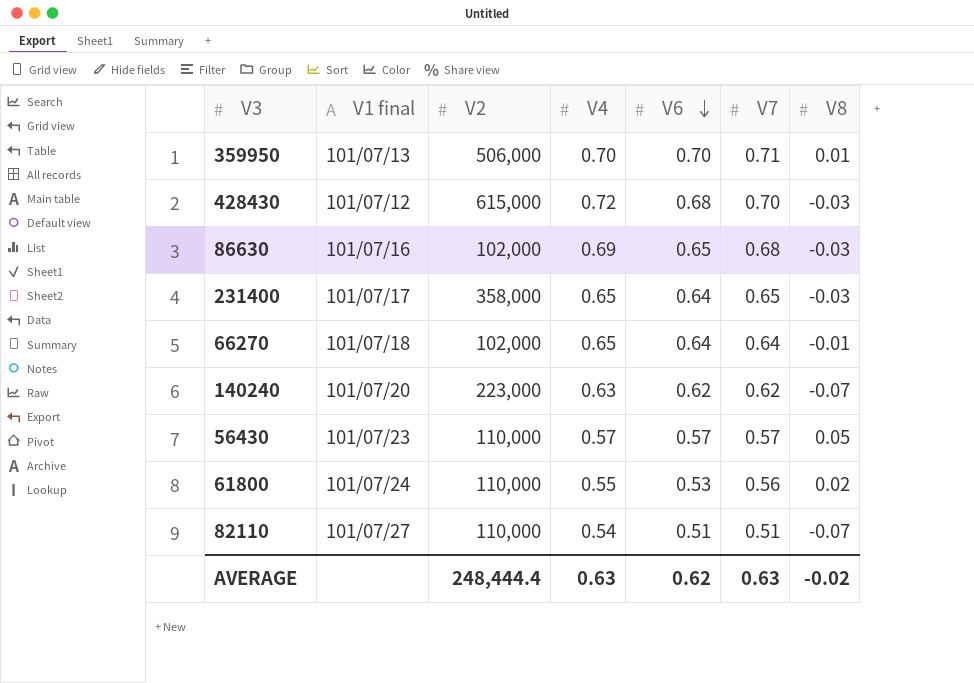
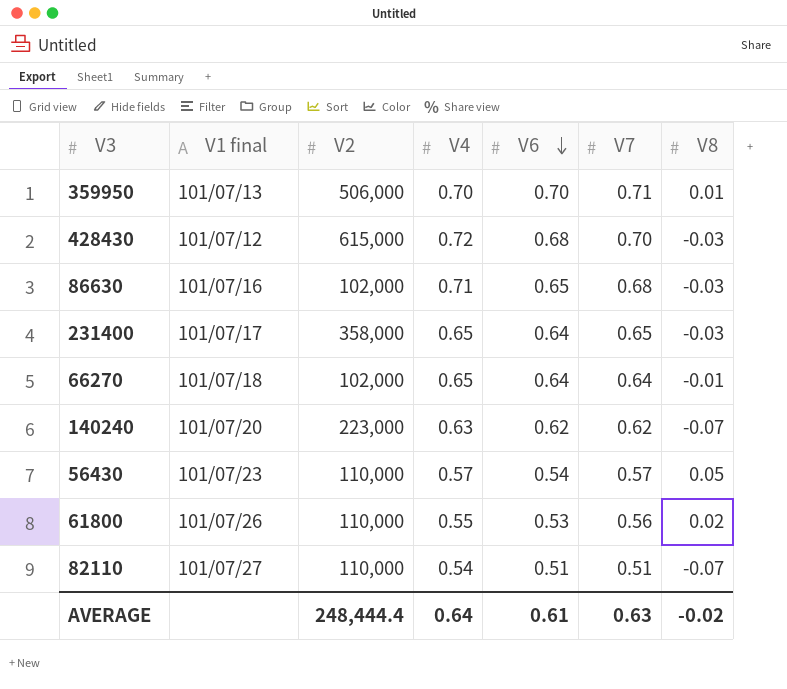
86630 | V4: 0.69 -> 0.71
56430 | V6: 0.57 -> 0.54
61800 | V1 final: 101/07/24 -> 101/07/26
AVERAGE | V4: 0.63 -> 0.64
AVERAGE | V6: 0.62 -> 0.61

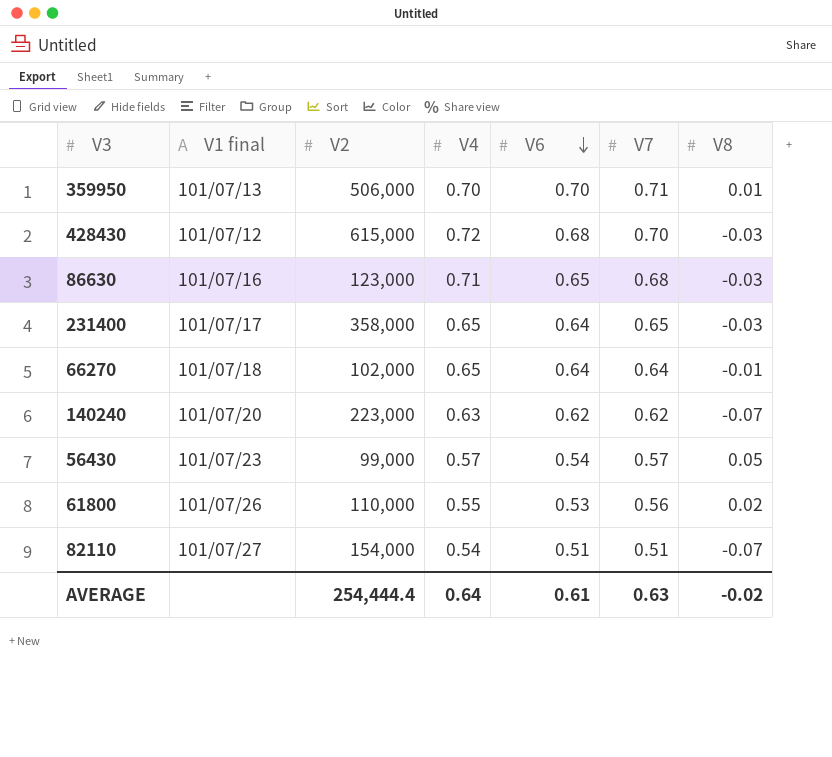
86630 | V2: 102,000 -> 123,000
56430 | V2: 110,000 -> 99,000
82110 | V2: 110,000 -> 154,000
AVERAGE | V2: 248,444.4 -> 254,444.4

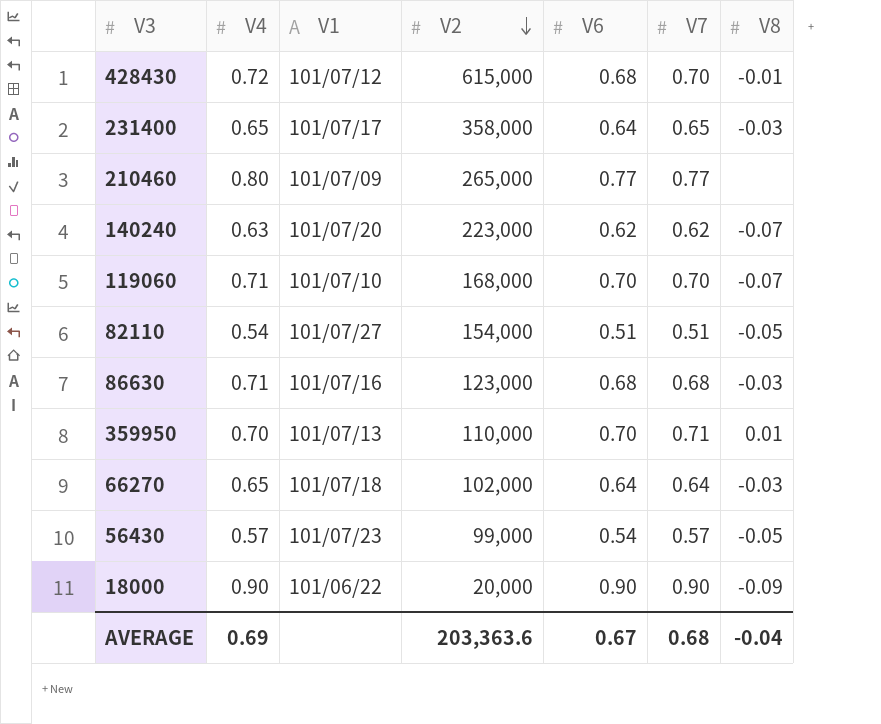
row order: V6 descending -> V2 descending
column V4 | position: 4 -> 2
column name: V1 final -> V1
row 61800: 101/07/26 | 110,000 | 0.55 | 0.53 | 0.56 | 0.02 -> none
428430 | V8: -0.03 -> -0.01
row 210460: none -> 0.80 | 101/07/09 | 265,000 | 0.77 | 0.77 | none
row 119060: none -> 0.71 | 101/07/10 | 168,000 | 0.70 | 0.70 | -0.07
82110 | V8: -0.07 -> -0.05
86630 | V6: 0.65 -> 0.68
359950 | V2: 506,000 -> 110,000
66270 | V8: -0.01 -> -0.03
56430 | V8: 0.05 -> -0.05
row 18000: none -> 0.90 | 101/06/22 | 20,000 | 0.90 | 0.90 | -0.09
AVERAGE | V4: 0.64 -> 0.69
AVERAGE | V2: 254,444.4 -> 203,363.6
AVERAGE | V6: 0.61 -> 0.67
AVERAGE | V7: 0.63 -> 0.68
AVERAGE | V8: -0.02 -> -0.04

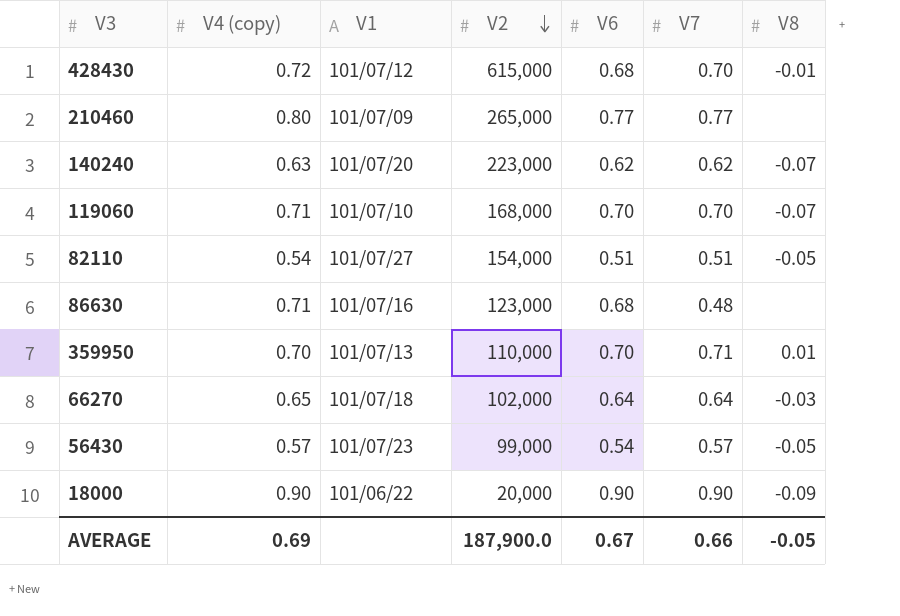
column name: V4 -> V4 (copy)
row 231400: 0.65 | 101/07/17 | 358,000 | 0.64 | 0.65 | -0.03 -> none
86630 | V7: 0.68 -> 0.48
86630 | V8: -0.03 -> none
AVERAGE | V2: 203,363.6 -> 187,900.0
AVERAGE | V7: 0.68 -> 0.66
AVERAGE | V8: -0.04 -> -0.05

